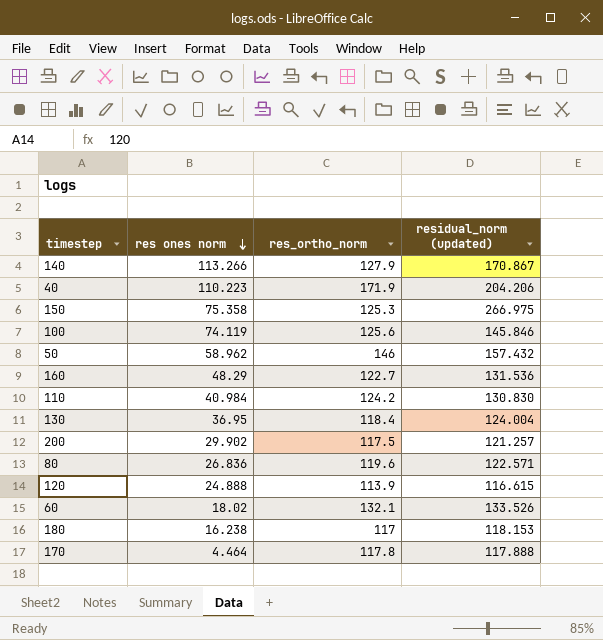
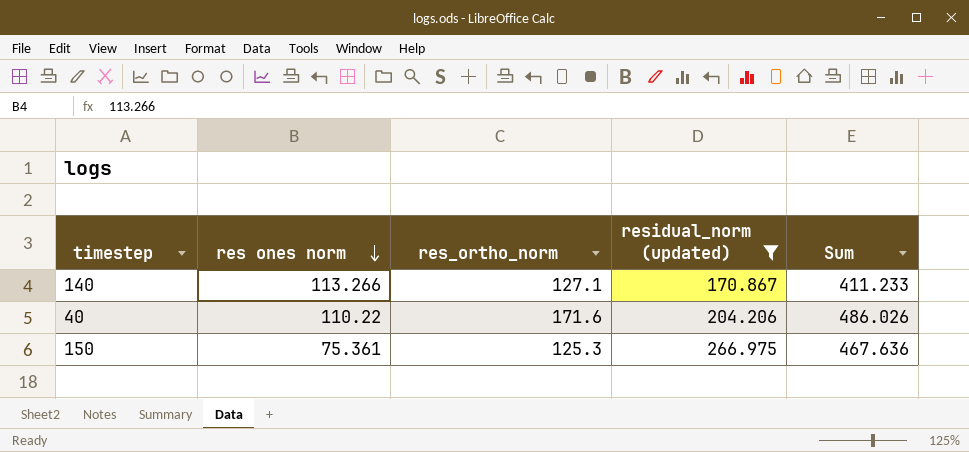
filter: none -> residual_norm (updated) >= 170.867
column Sum | formula: none -> [res ones norm] + [res_ortho_norm] + [residual_norm (updated)]
140 | res_ortho_norm: 127.9 -> 127.1
40 | res ones norm: 110.223 -> 110.22
40 | res_ortho_norm: 171.9 -> 171.6
150 | res ones norm: 75.358 -> 75.361

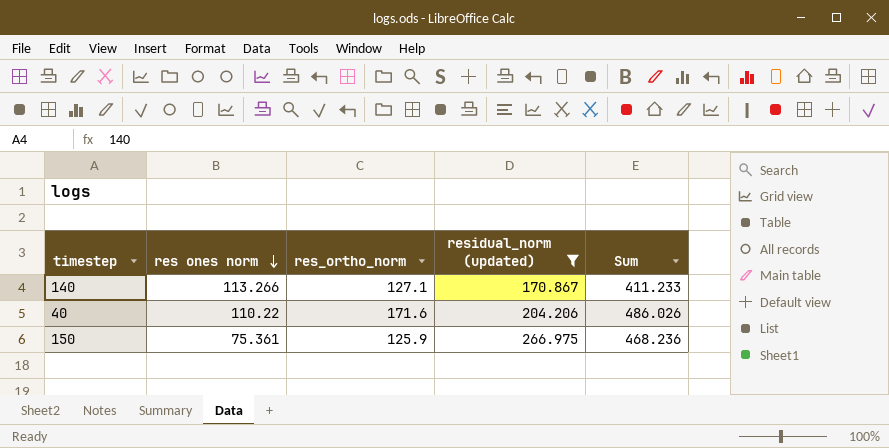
150 | res_ortho_norm: 125.3 -> 125.9
150 | Sum: 467.636 -> 468.236

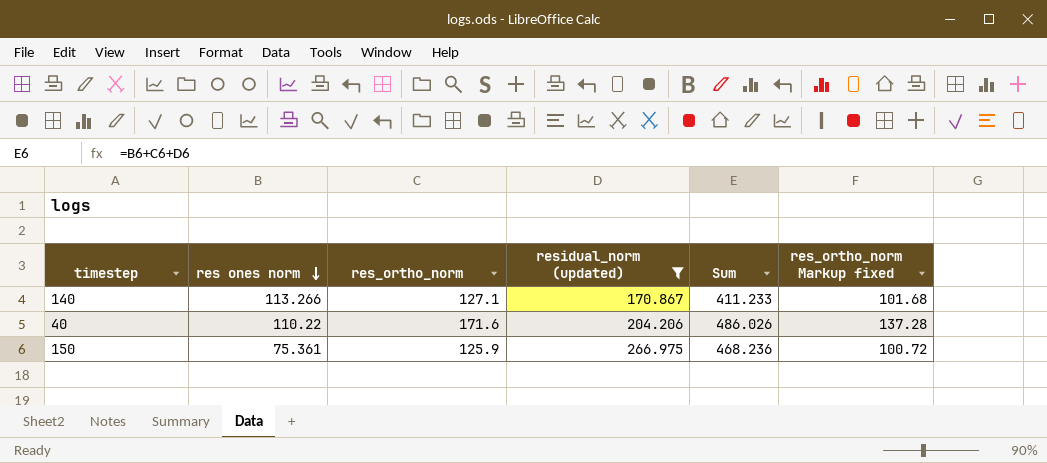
column res_ortho_norm Markup fixed | formula: none -> [res_ortho_norm] * 0.8

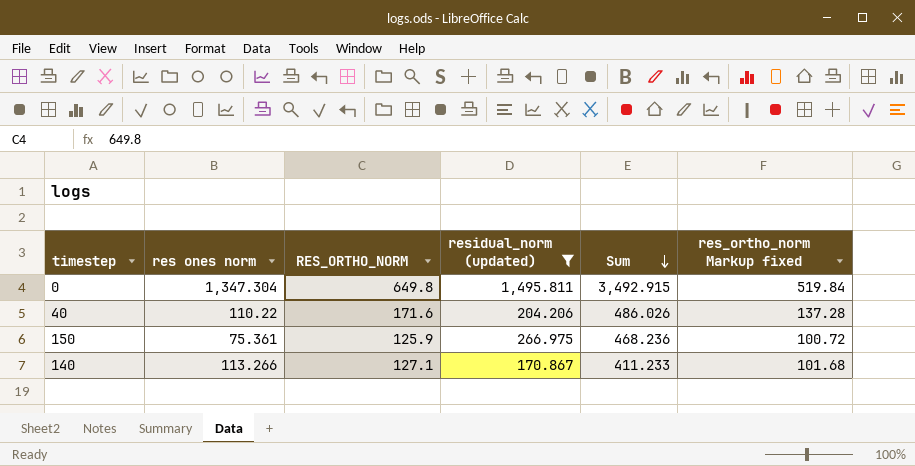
row order: res ones norm descending -> Sum descending
column name: res_ortho_norm -> RES_ORTHO_NORM
row 0: none -> 1,347.304 | 649.8 | 1,495.811 | 3,492.915 | 519.84

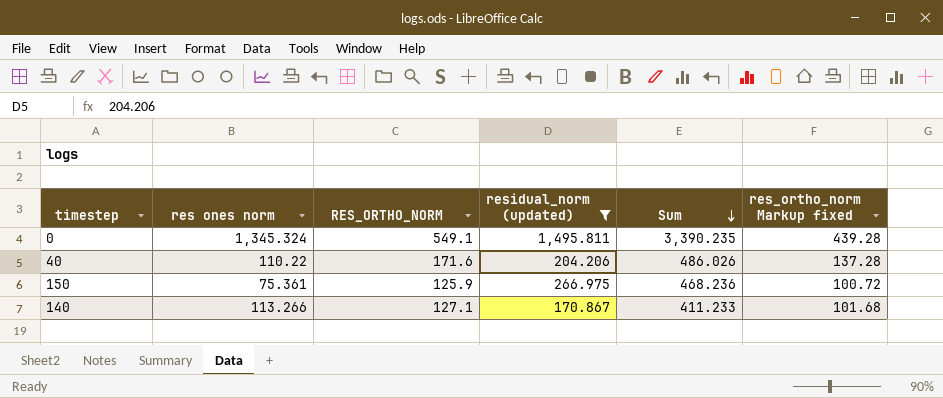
0 | res ones norm: 1,347.304 -> 1,345.324
0 | RES_ORTHO_NORM: 649.8 -> 549.1
0 | Sum: 3,492.915 -> 3,390.235
0 | res_ortho_norm Markup fixed: 519.84 -> 439.28

